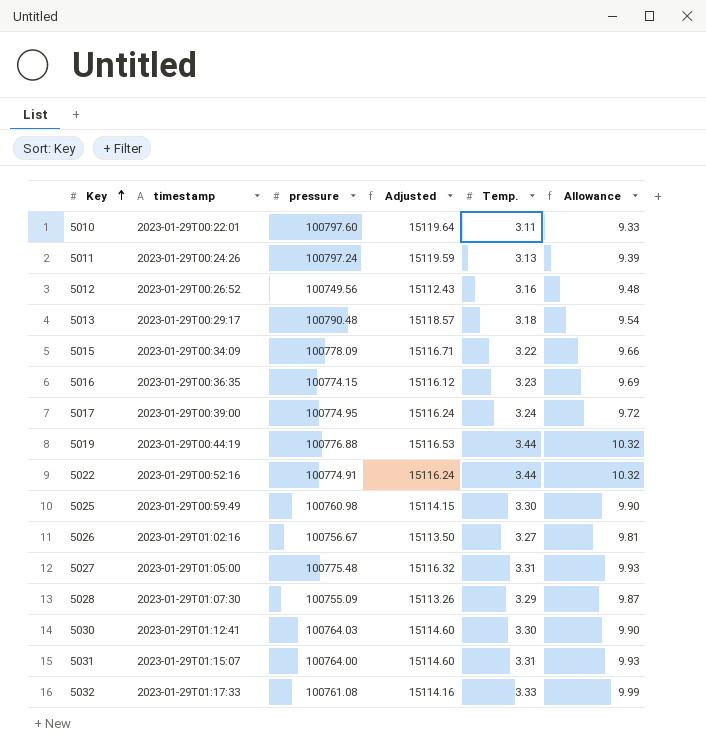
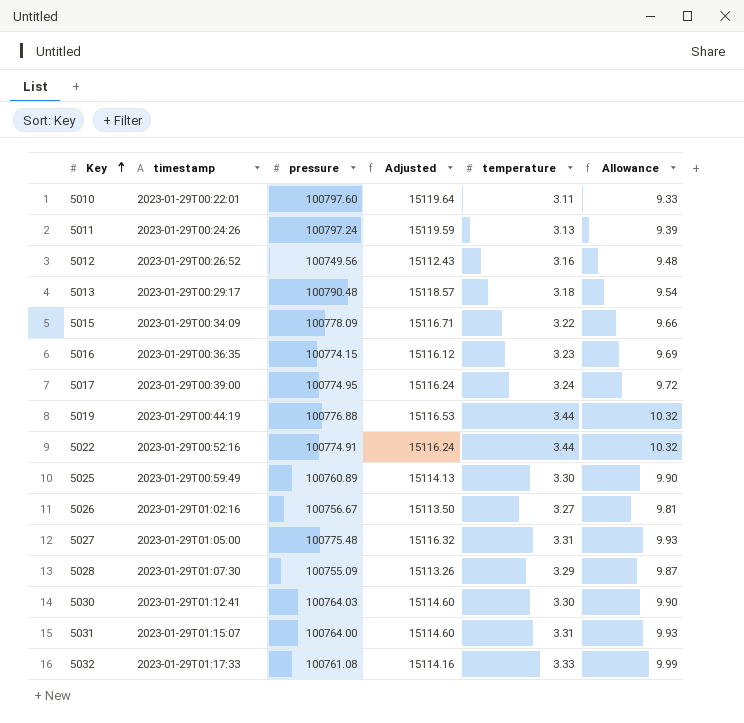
column name: Temp. -> temperature
5025 | pressure: 100760.98 -> 100760.89
5025 | Adjusted: 15114.15 -> 15114.13

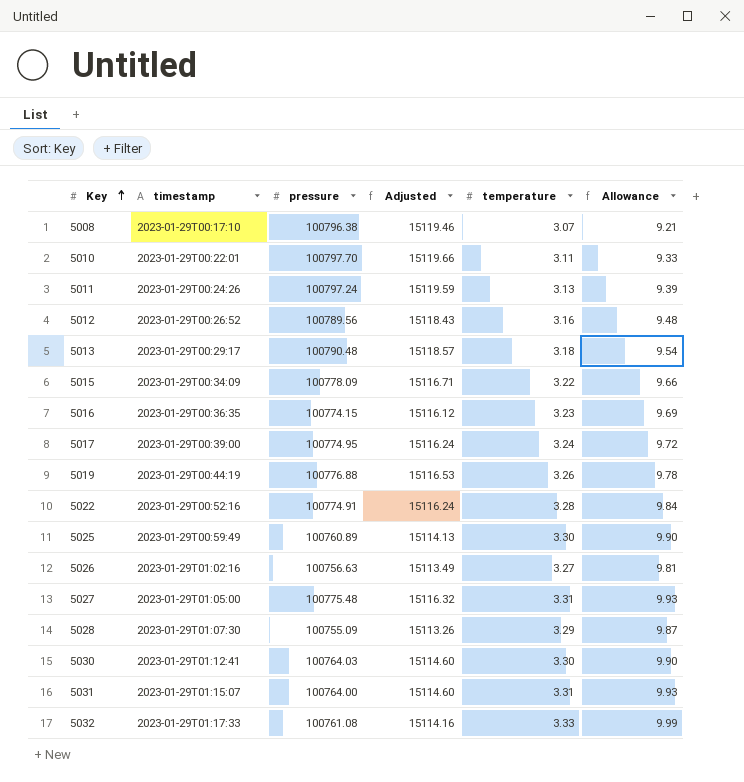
row 5008: none -> 2023-01-29T00:17:10 | 100796.38 | 15119.46 | 3.07 | 9.21
5010 | pressure: 100797.60 -> 100797.70
5010 | Adjusted: 15119.64 -> 15119.66
5012 | pressure: 100749.56 -> 100789.56
5012 | Adjusted: 15112.43 -> 15118.43
5019 | temperature: 3.44 -> 3.26
5019 | Allowance: 10.32 -> 9.78
5022 | temperature: 3.44 -> 3.28
5022 | Allowance: 10.32 -> 9.84
5026 | pressure: 100756.67 -> 100756.63
5026 | Adjusted: 15113.50 -> 15113.49

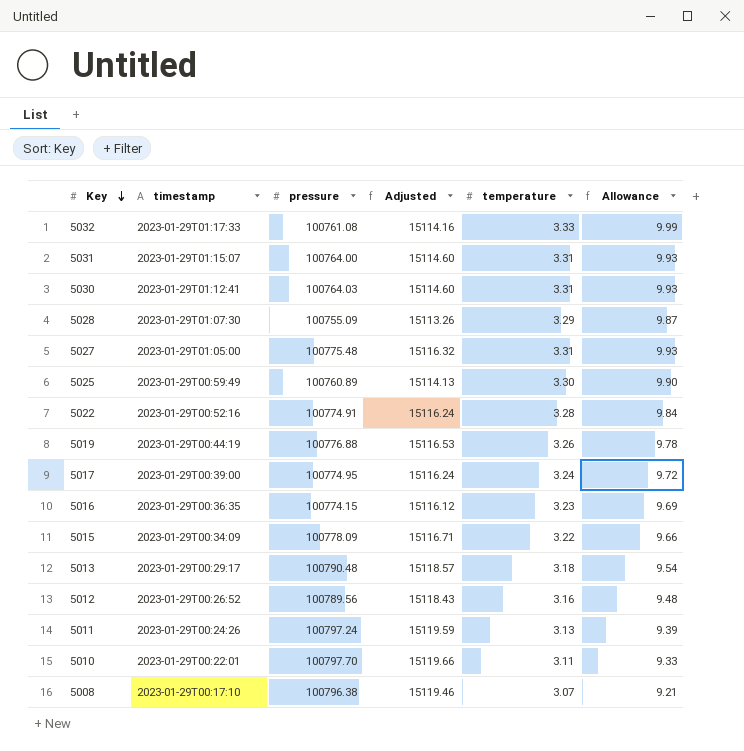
row order: Key ascending -> Key descending
row 5026: 2023-01-29T01:02:16 | 100756.63 | 15113.49 | 3.27 | 9.81 -> none
5030 | temperature: 3.30 -> 3.31
5030 | Allowance: 9.90 -> 9.93

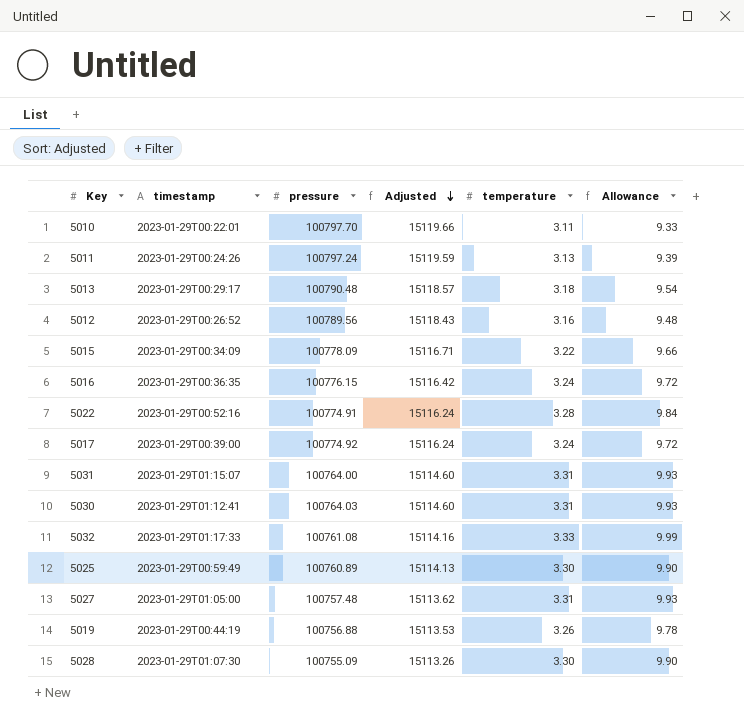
row order: Key descending -> Adjusted descending
row 5008: 2023-01-29T00:17:10 | 100796.38 | 15119.46 | 3.07 | 9.21 -> none
5016 | pressure: 100774.15 -> 100776.15
5016 | Adjusted: 15116.12 -> 15116.42
5016 | temperature: 3.23 -> 3.24
5016 | Allowance: 9.69 -> 9.72
5017 | pressure: 100774.95 -> 100774.92
5027 | pressure: 100775.48 -> 100757.48
5027 | Adjusted: 15116.32 -> 15113.62
5019 | pressure: 100776.88 -> 100756.88
5019 | Adjusted: 15116.53 -> 15113.53
5028 | temperature: 3.29 -> 3.30
5028 | Allowance: 9.87 -> 9.90

